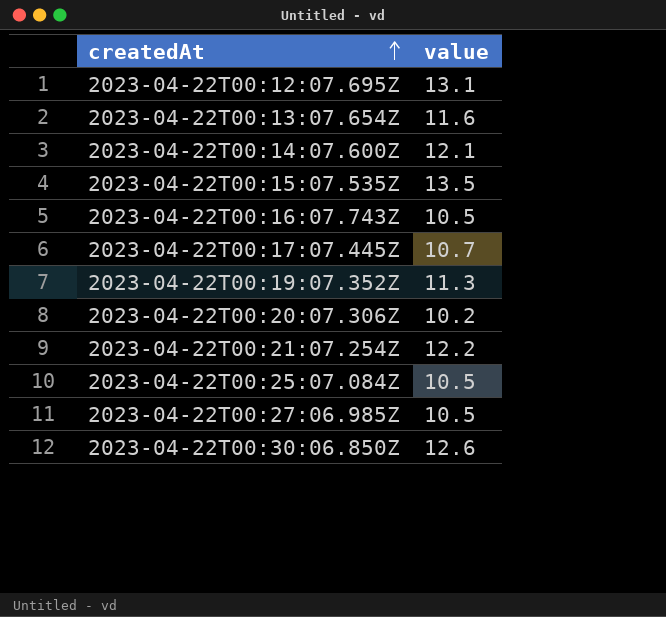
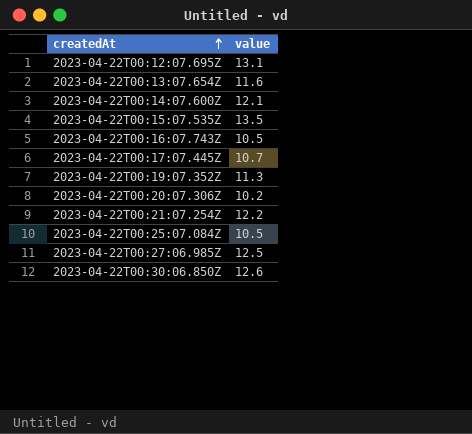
2023-04-22T00:27:06.985Z | value: 10.5 -> 12.5

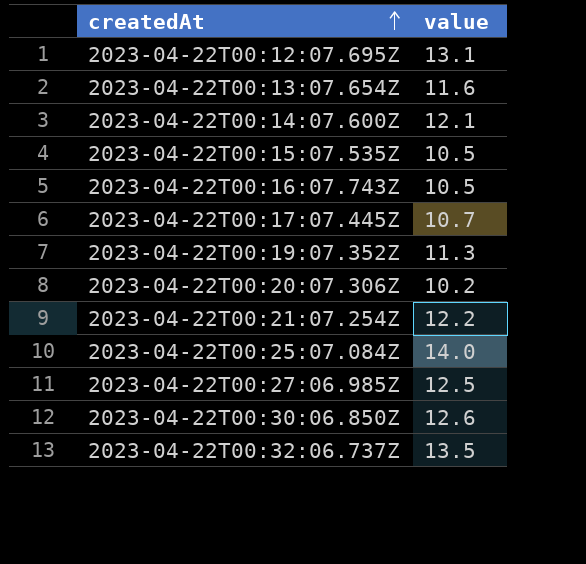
2023-04-22T00:15:07.535Z | value: 13.5 -> 10.5
2023-04-22T00:25:07.084Z | value: 10.5 -> 14.0
row 2023-04-22T00:32:06.737Z: none -> 13.5

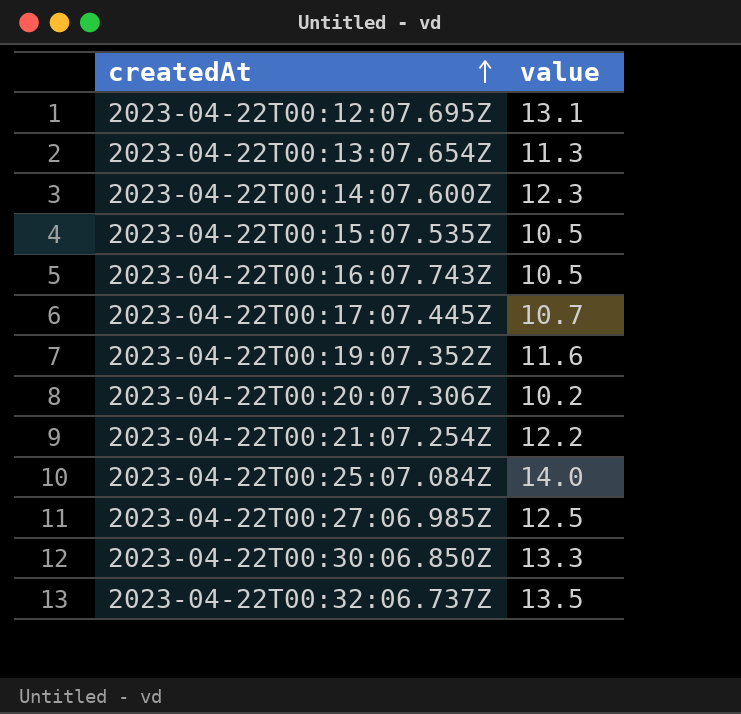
2023-04-22T00:13:07.654Z | value: 11.6 -> 11.3
2023-04-22T00:14:07.600Z | value: 12.1 -> 12.3
2023-04-22T00:19:07.352Z | value: 11.3 -> 11.6
2023-04-22T00:30:06.850Z | value: 12.6 -> 13.3

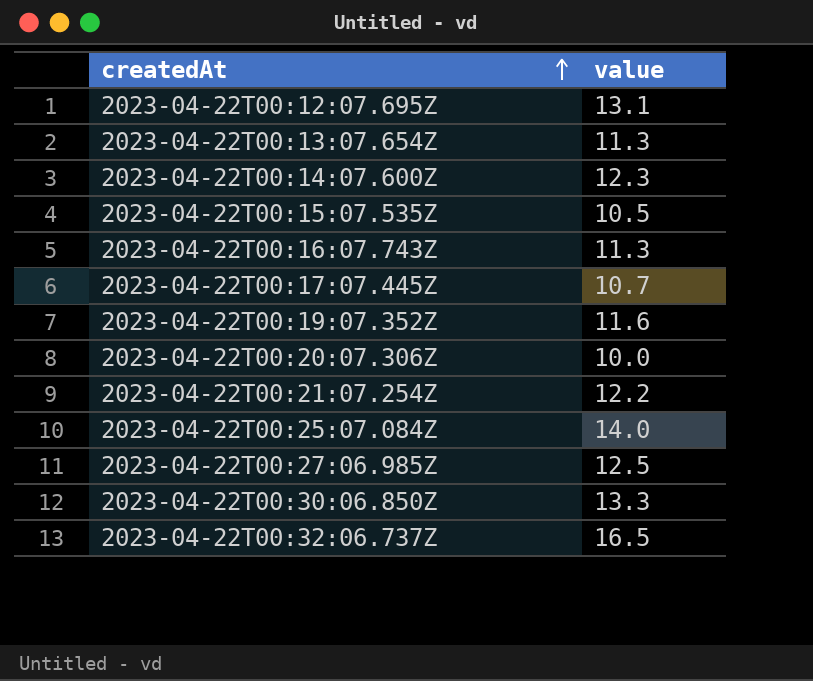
2023-04-22T00:16:07.743Z | value: 10.5 -> 11.3
2023-04-22T00:20:07.306Z | value: 10.2 -> 10.0
2023-04-22T00:32:06.737Z | value: 13.5 -> 16.5

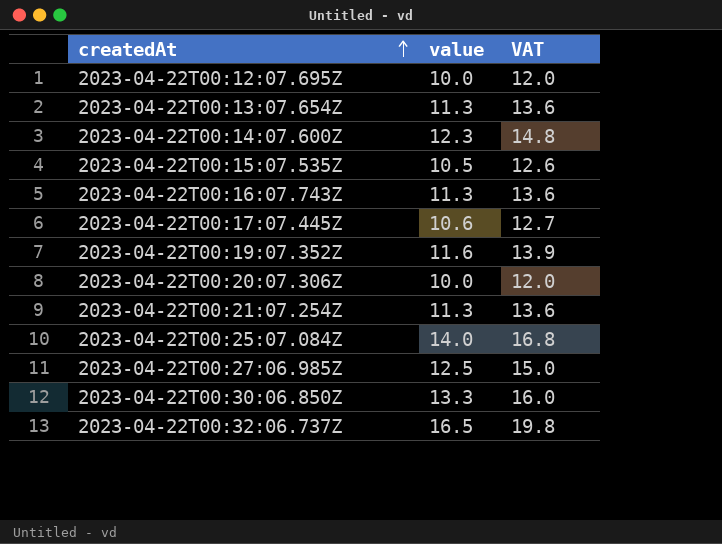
column VAT | formula: none -> [value] * 1.2
2023-04-22T00:12:07.695Z | value: 13.1 -> 10.0
2023-04-22T00:17:07.445Z | value: 10.7 -> 10.6
2023-04-22T00:21:07.254Z | value: 12.2 -> 11.3

